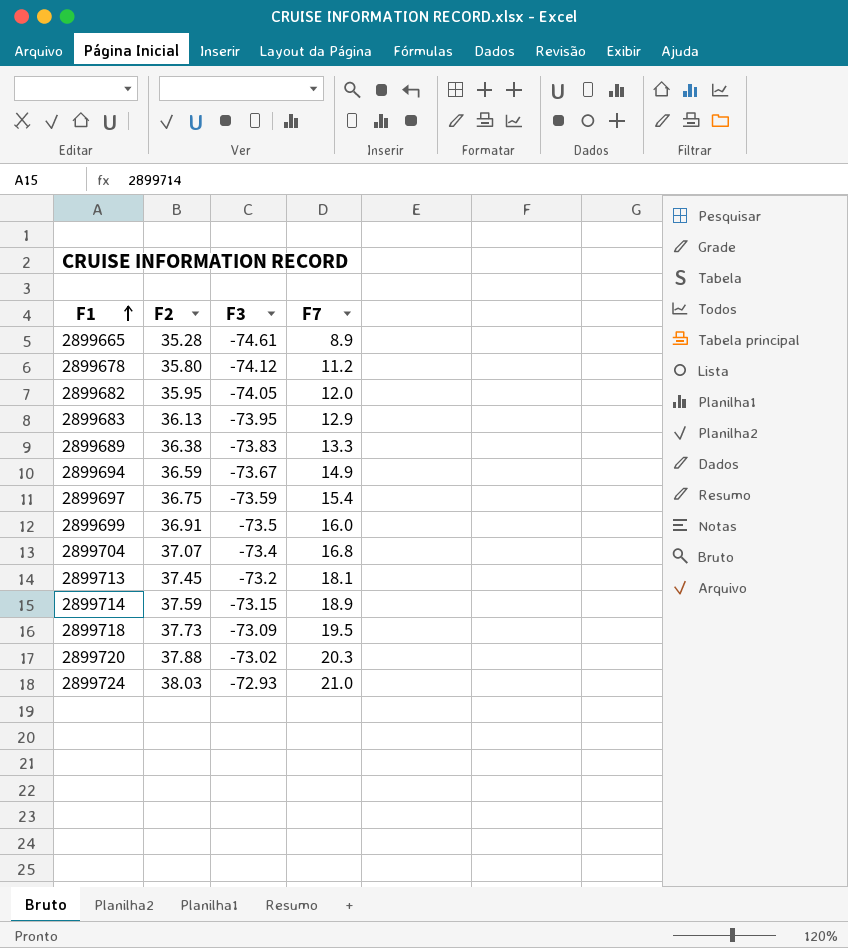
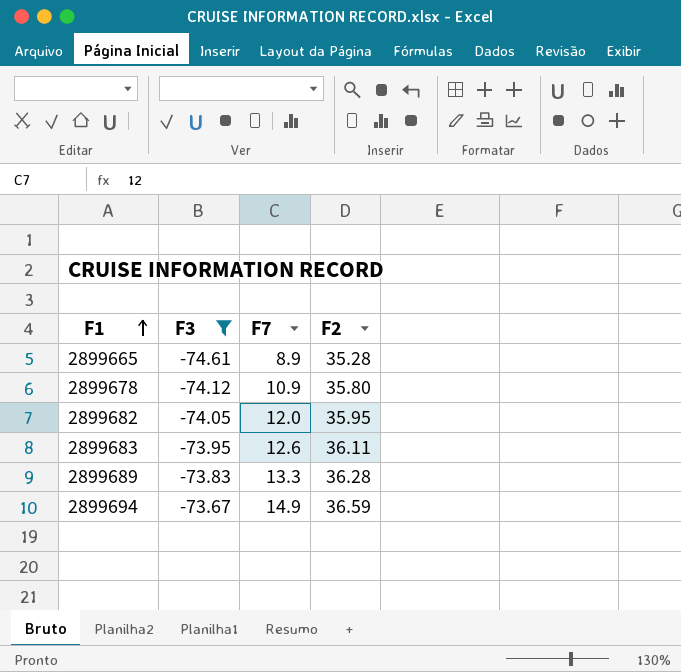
filter: none -> F3 <= -73.67
column F2 | position: 2 -> 4
2899678 | F7: 11.2 -> 10.9
2899683 | F7: 12.9 -> 12.6
2899683 | F2: 36.13 -> 36.11
2899689 | F2: 36.38 -> 36.28

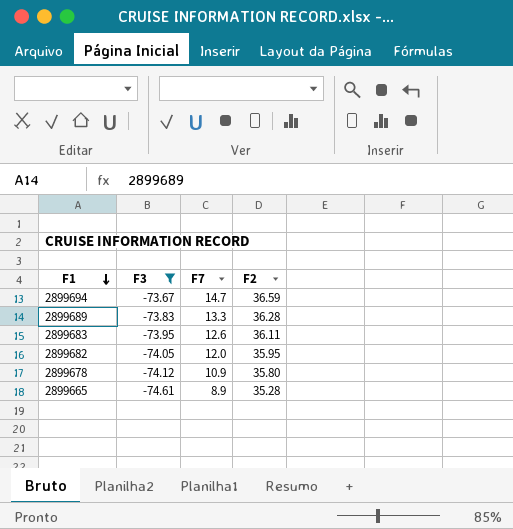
row order: F1 ascending -> F1 descending
2899694 | F7: 14.9 -> 14.7

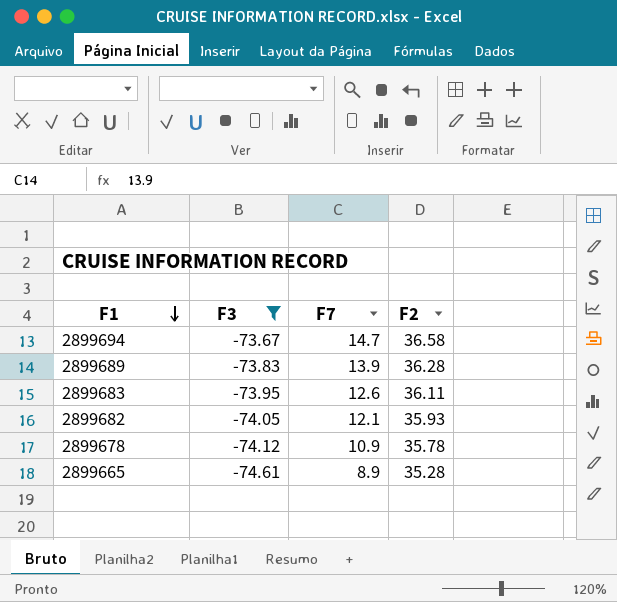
2899694 | F2: 36.59 -> 36.58
2899689 | F7: 13.3 -> 13.9
2899682 | F7: 12.0 -> 12.1
2899682 | F2: 35.95 -> 35.93
2899678 | F2: 35.80 -> 35.78

